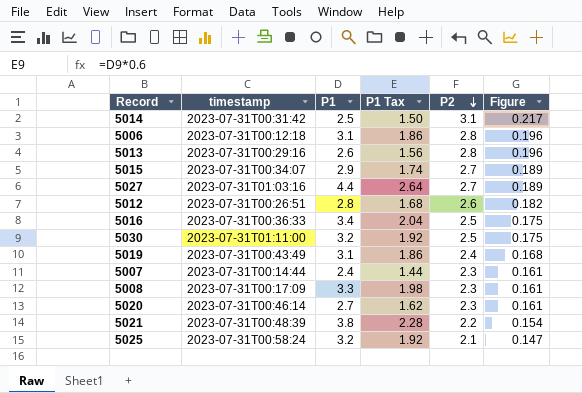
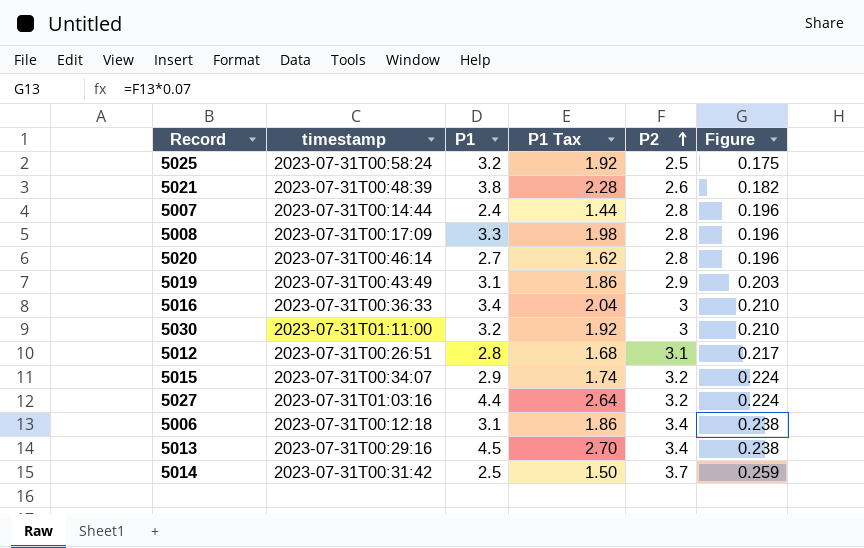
row order: P2 descending -> P2 ascending
5025 | P2: 2.1 -> 2.5
5025 | Figure: 0.147 -> 0.175
5021 | P2: 2.2 -> 2.6
5021 | Figure: 0.154 -> 0.182
5007 | P2: 2.3 -> 2.8
5007 | Figure: 0.161 -> 0.196
5008 | P2: 2.3 -> 2.8
5008 | Figure: 0.161 -> 0.196
5020 | P2: 2.3 -> 2.8
5020 | Figure: 0.161 -> 0.196
5019 | P2: 2.4 -> 2.9
5019 | Figure: 0.168 -> 0.203
5016 | P2: 2.5 -> 3
5016 | Figure: 0.175 -> 0.210
5030 | P2: 2.5 -> 3
5030 | Figure: 0.175 -> 0.210
5012 | P2: 2.6 -> 3.1
5012 | Figure: 0.182 -> 0.217
5015 | P2: 2.7 -> 3.2
5015 | Figure: 0.189 -> 0.224
5027 | P2: 2.7 -> 3.2
5027 | Figure: 0.189 -> 0.224
5006 | P2: 2.8 -> 3.4
5006 | Figure: 0.196 -> 0.238
5013 | P1: 2.6 -> 4.5
5013 | P1 Tax: 1.56 -> 2.70
5013 | P2: 2.8 -> 3.4
5013 | Figure: 0.196 -> 0.238
5014 | P2: 3.1 -> 3.7
5014 | Figure: 0.217 -> 0.259

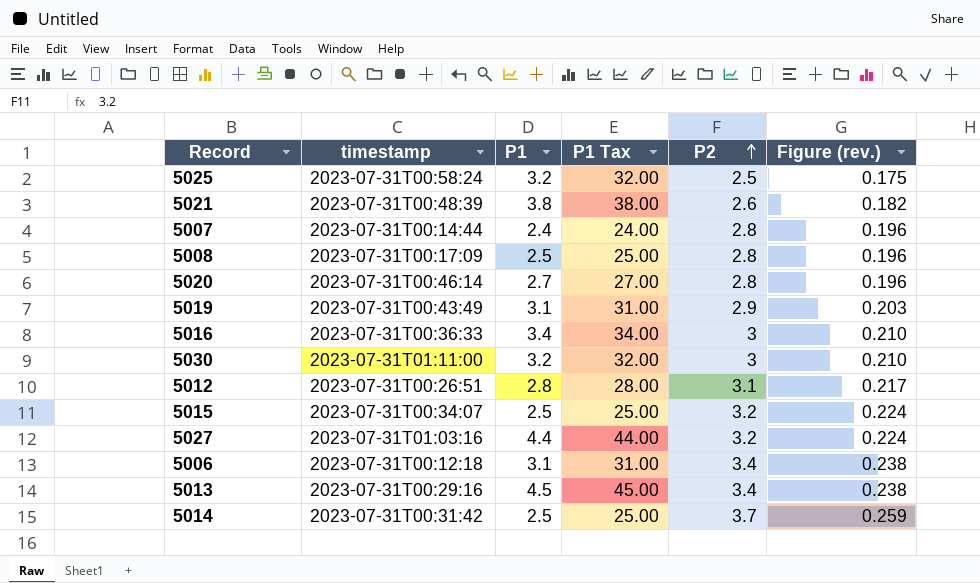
column P1 Tax | formula: [P1] * 0.6 -> [P1] * 10
column name: Figure -> Figure (rev.)
5008 | P1: 3.3 -> 2.5
5015 | P1: 2.9 -> 2.5

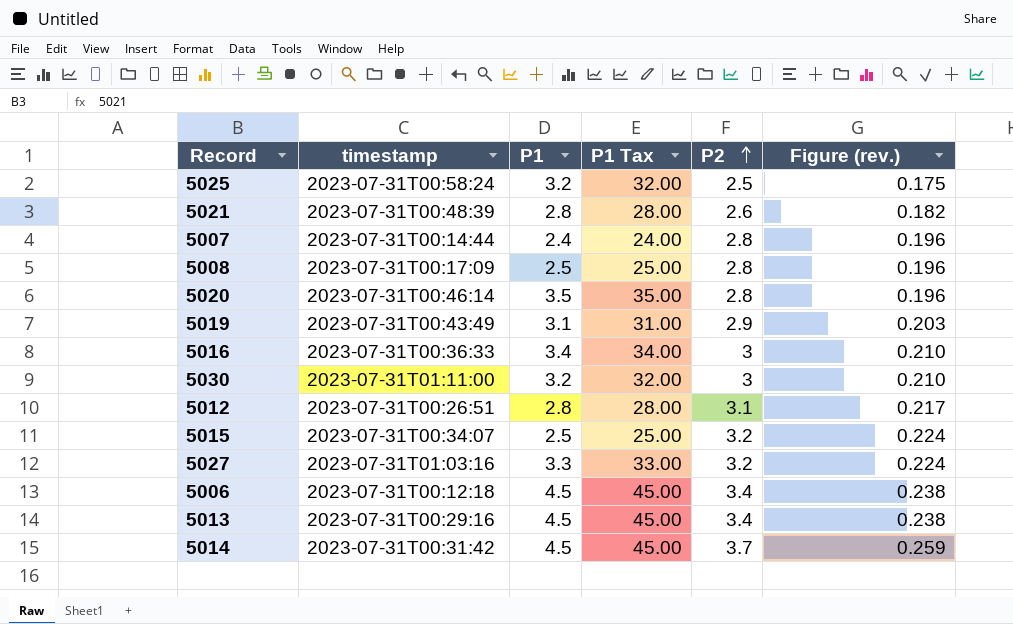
5021 | P1: 3.8 -> 2.8
5021 | P1 Tax: 38.00 -> 28.00
5020 | P1: 2.7 -> 3.5
5020 | P1 Tax: 27.00 -> 35.00
5027 | P1: 4.4 -> 3.3
5027 | P1 Tax: 44.00 -> 33.00
5006 | P1: 3.1 -> 4.5
5006 | P1 Tax: 31.00 -> 45.00
5014 | P1: 2.5 -> 4.5
5014 | P1 Tax: 25.00 -> 45.00

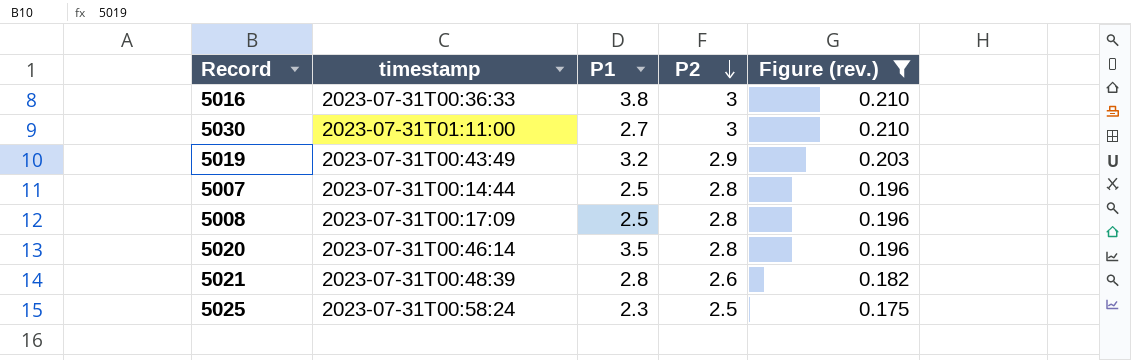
filter: none -> Figure (rev.) <= 0.210
row order: P2 ascending -> P2 descending
column P1 Tax | formula: [P1] * 10 -> none
5016 | P1: 3.4 -> 3.8
5030 | P1: 3.2 -> 2.7
5019 | P1: 3.1 -> 3.2
5007 | P1: 2.4 -> 2.5
5025 | P1: 3.2 -> 2.3

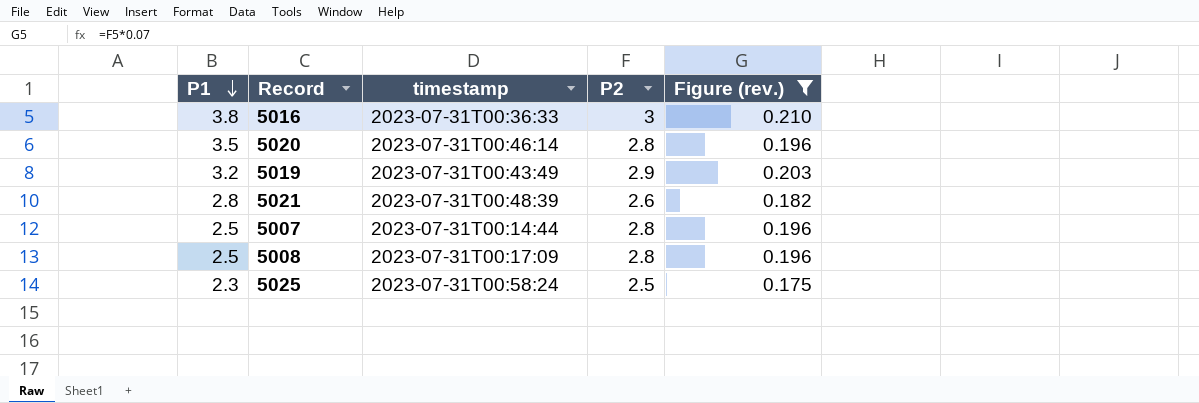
row order: P2 descending -> P1 descending
column P1 | position: 3 -> 1
row 5030: 2023-07-31T01:11:00 | 2.7 | 3 | 0.210 -> none

